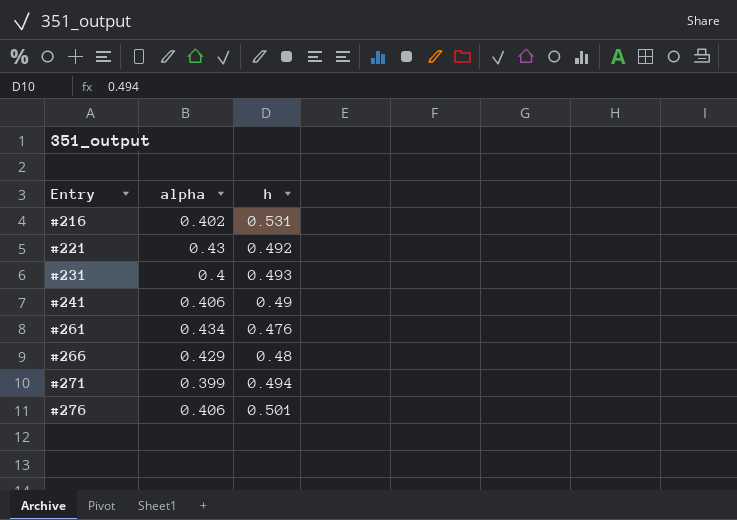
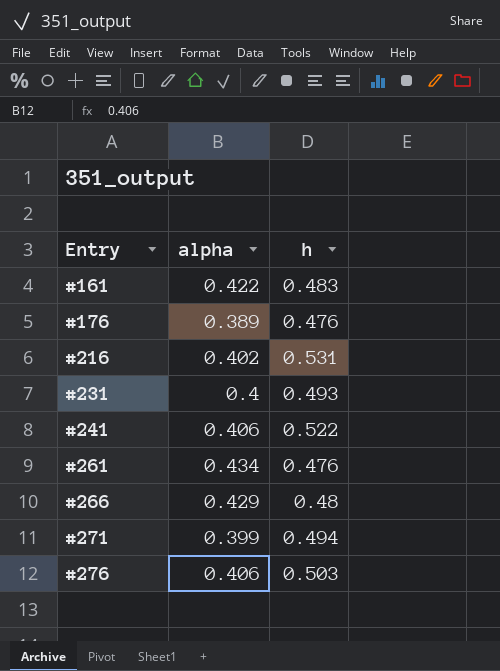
row #221: 0.43 | 0.492 -> none
row #161: none -> 0.422 | 0.483
row #176: none -> 0.389 | 0.476
#241 | h: 0.49 -> 0.522
#276 | h: 0.501 -> 0.503

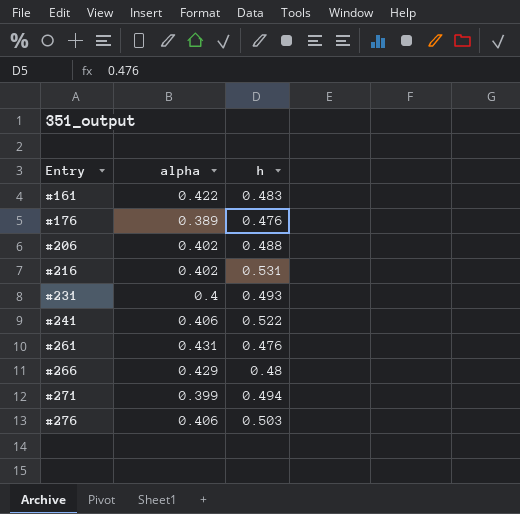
row #206: none -> 0.402 | 0.488
#261 | alpha: 0.434 -> 0.431

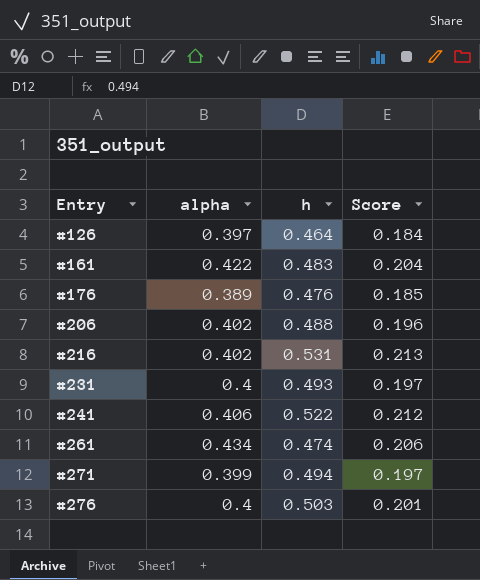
column Score | formula: none -> [alpha] * [h]
row #266: 0.429 | 0.48 -> none
row #126: none -> 0.397 | 0.464 | 0.184
#261 | alpha: 0.431 -> 0.434
#261 | h: 0.476 -> 0.474
#276 | alpha: 0.406 -> 0.4

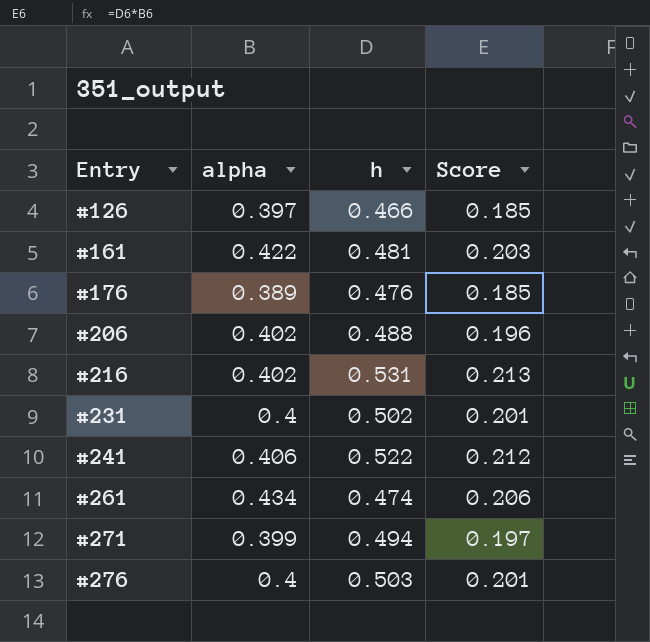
#126 | h: 0.464 -> 0.466
#126 | Score: 0.184 -> 0.185
#161 | h: 0.483 -> 0.481
#161 | Score: 0.204 -> 0.203
#231 | h: 0.493 -> 0.502
#231 | Score: 0.197 -> 0.201

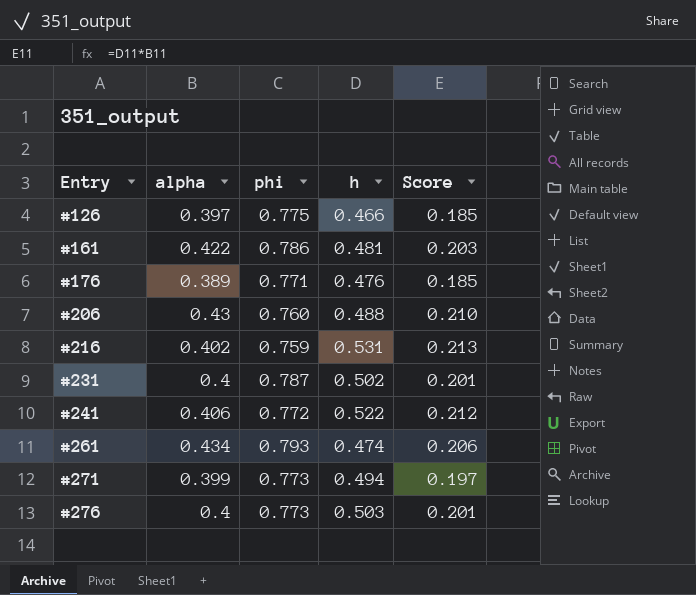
column phi | position: none -> 3
#206 | alpha: 0.402 -> 0.43
#206 | Score: 0.196 -> 0.210

